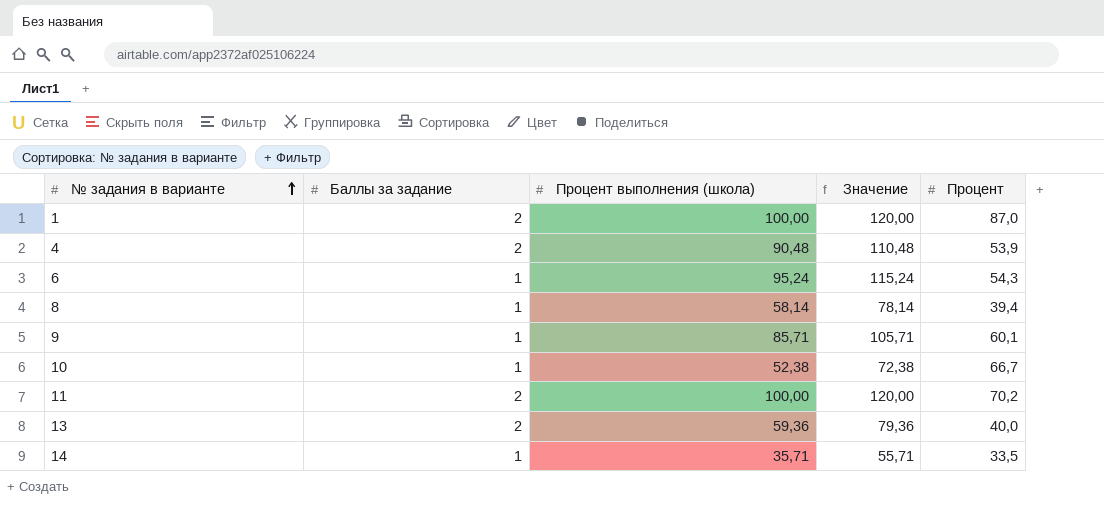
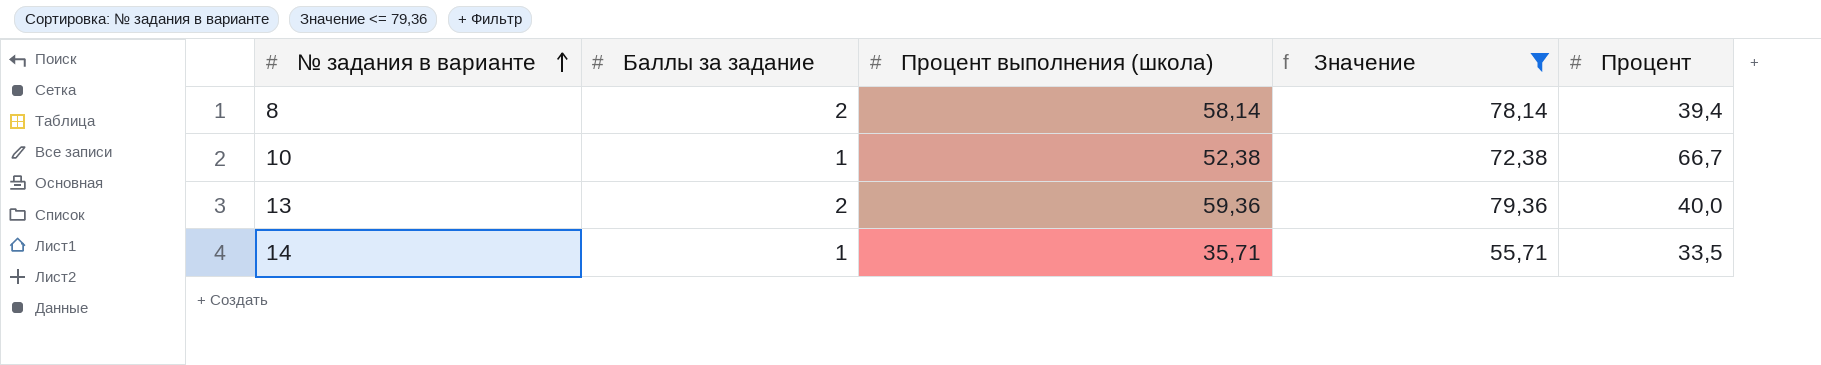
filter: none -> Значение <= 79,36
8 | Баллы за задание: 1 -> 2

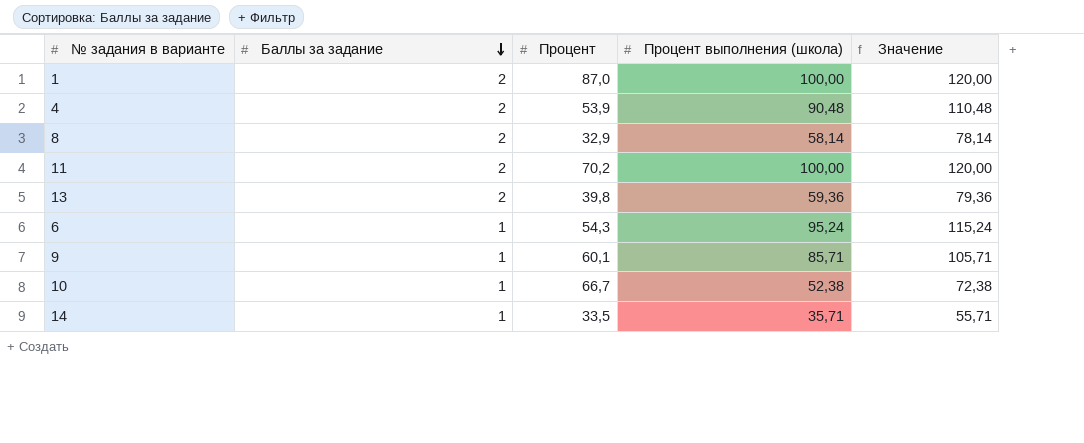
filter: Значение <= 79,36 -> none
row order: № задания в варианте ascending -> Баллы за задание descending
column Процент | position: 5 -> 3
8 | Процент: 39,4 -> 32,9
13 | Процент: 40,0 -> 39,8

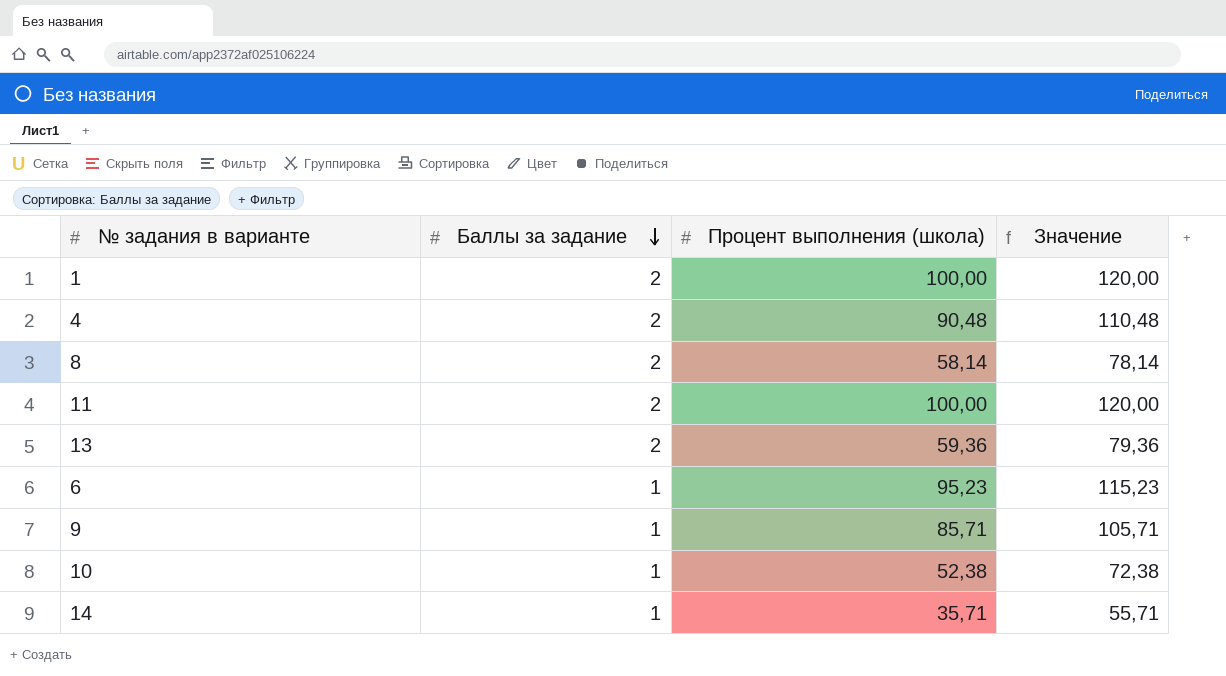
column Процент | position: 3 -> none
6 | Процент выполнения (школа): 95,24 -> 95,23
6 | Значение: 115,24 -> 115,23

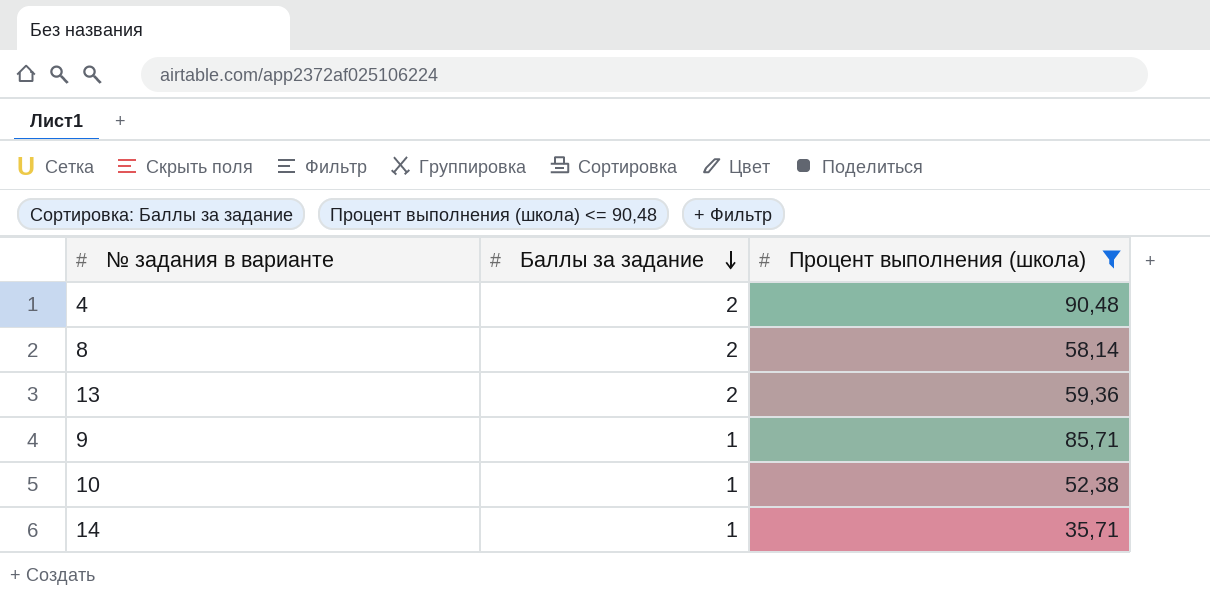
filter: none -> Процент выполнения (школа) <= 90,48
column Значение | formula: [Процент выполнения (школа)] + 20 -> none

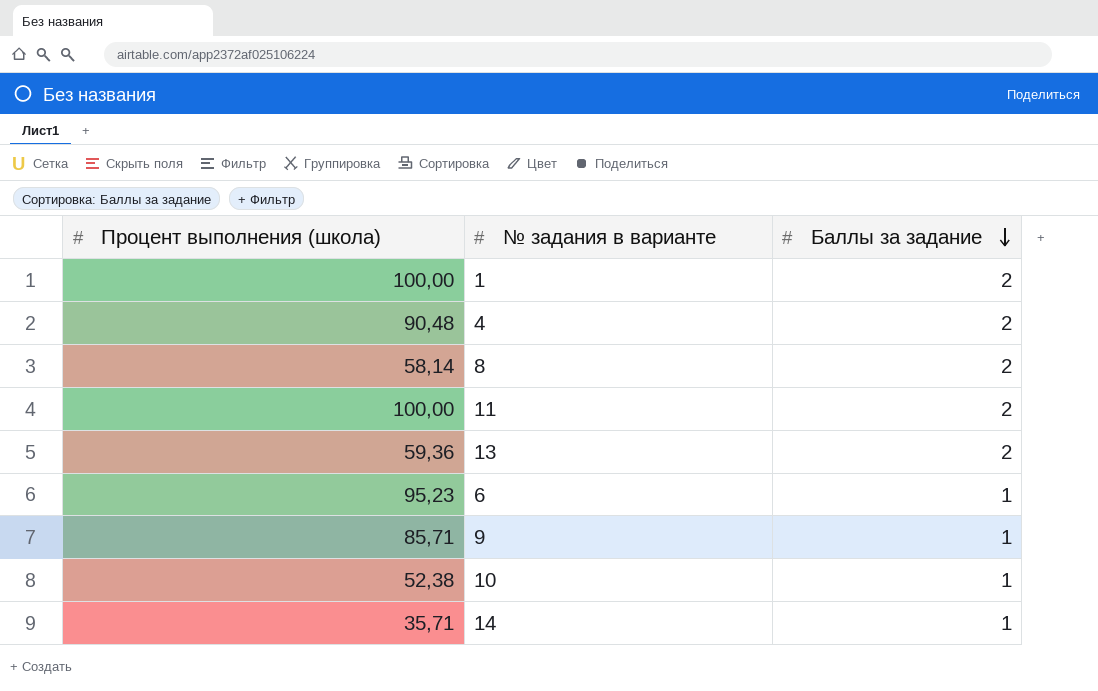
filter: Процент выполнения (школа) <= 90,48 -> none
column Процент выполнения (школа) | position: 3 -> 1

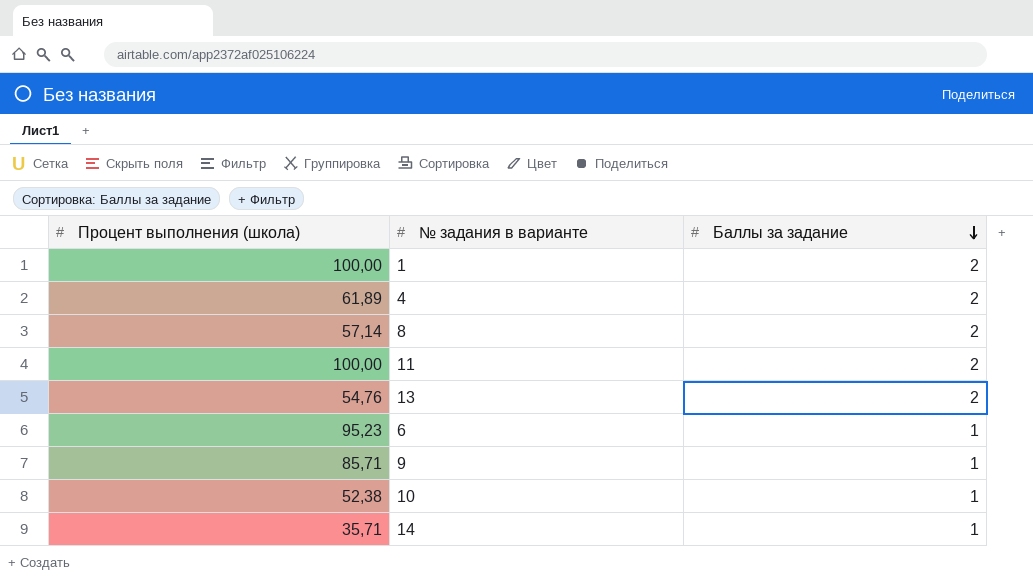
4 | Процент выполнения (школа): 90,48 -> 61,89
8 | Процент выполнения (школа): 58,14 -> 57,14
13 | Процент выполнения (школа): 59,36 -> 54,76

